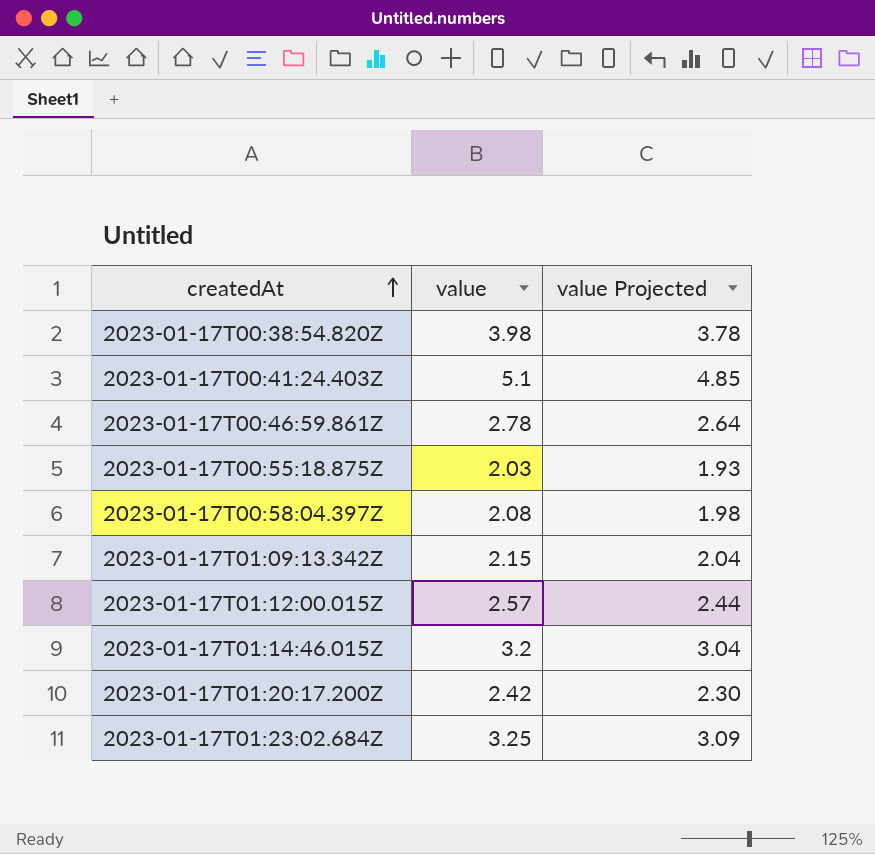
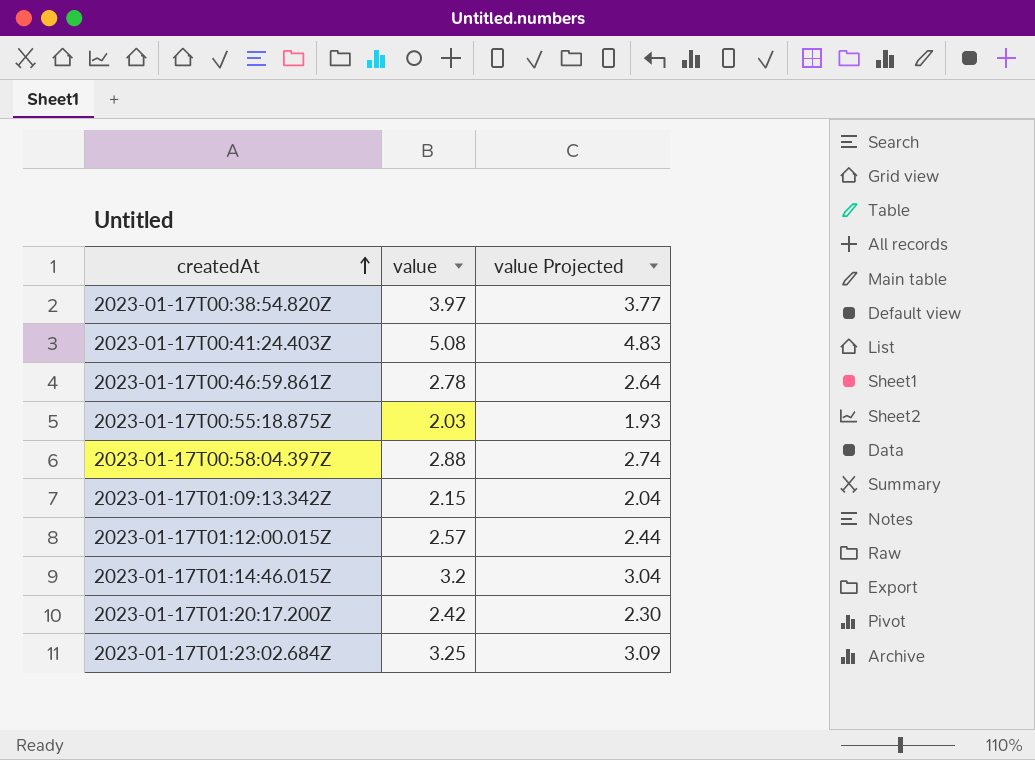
2023-01-17T00:38:54.820Z | value: 3.98 -> 3.97
2023-01-17T00:38:54.820Z | value Projected: 3.78 -> 3.77
2023-01-17T00:41:24.403Z | value: 5.1 -> 5.08
2023-01-17T00:41:24.403Z | value Projected: 4.85 -> 4.83
2023-01-17T00:58:04.397Z | value: 2.08 -> 2.88
2023-01-17T00:58:04.397Z | value Projected: 1.98 -> 2.74

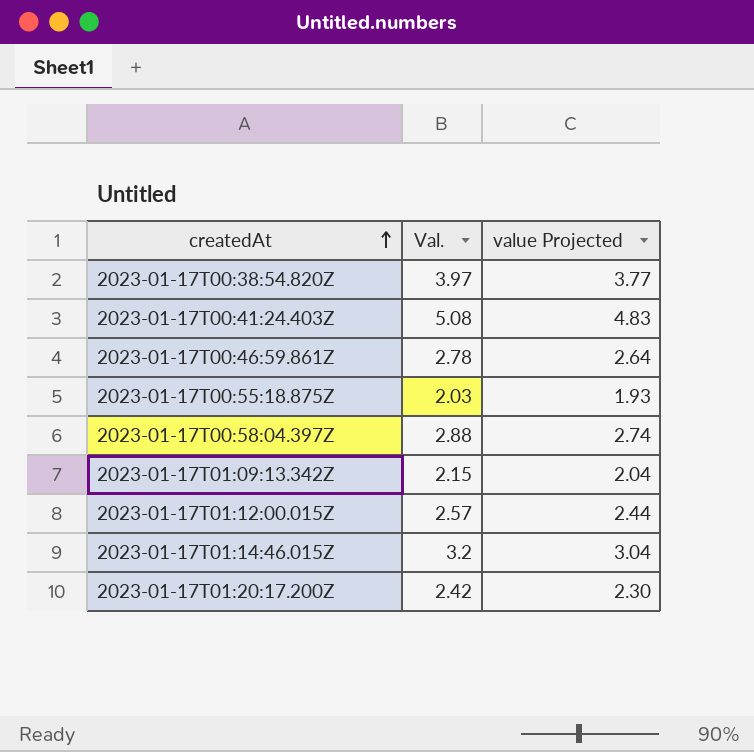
column name: value -> Val.
row 2023-01-17T01:23:02.684Z: 3.25 | 3.09 -> none

